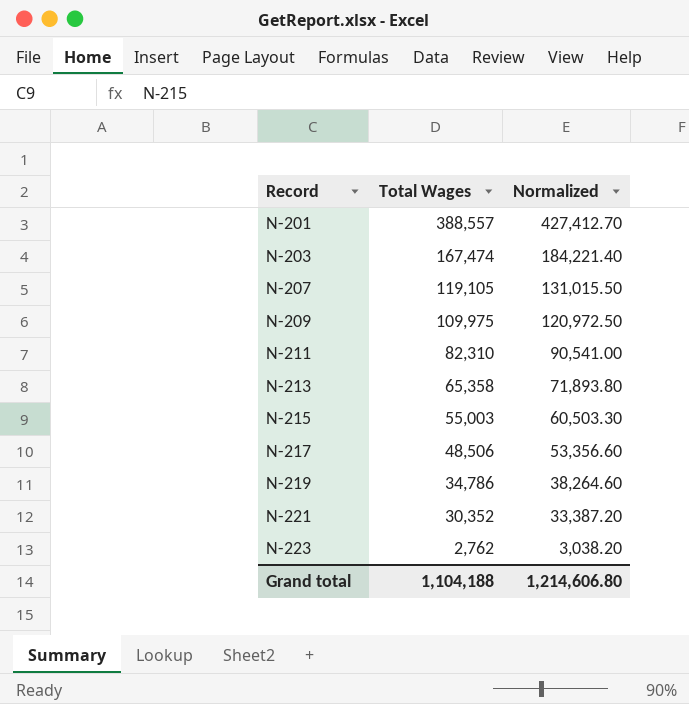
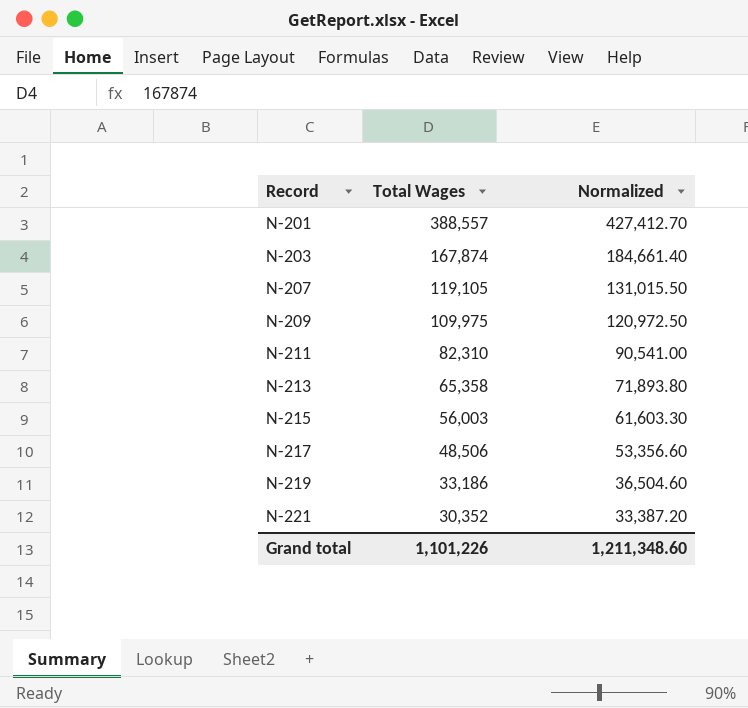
row N-223: 2,762 | 3,038.20 -> none
N-203 | Total Wages: 167,474 -> 167,874
N-203 | Normalized: 184,221.40 -> 184,661.40
N-215 | Total Wages: 55,003 -> 56,003
N-215 | Normalized: 60,503.30 -> 61,603.30
N-219 | Total Wages: 34,786 -> 33,186
N-219 | Normalized: 38,264.60 -> 36,504.60
Grand total | Total Wages: 1,104,188 -> 1,101,226
Grand total | Normalized: 1,214,606.80 -> 1,211,348.60

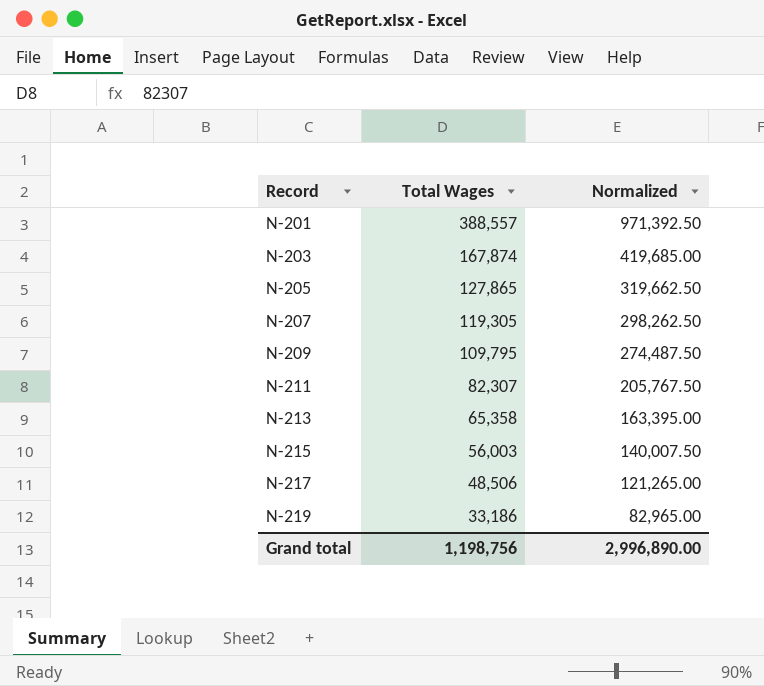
column Normalized | formula: [Total Wages] * 1.1 -> [Total Wages] * 2.5
row N-221: 30,352 | 33,387.20 -> none
row N-205: none -> 127,865 | 319,662.50
N-207 | Total Wages: 119,105 -> 119,305
N-209 | Total Wages: 109,975 -> 109,795
N-211 | Total Wages: 82,310 -> 82,307
Grand total | Total Wages: 1,101,226 -> 1,198,756
Grand total | Normalized: 1,211,348.60 -> 2,996,890.00

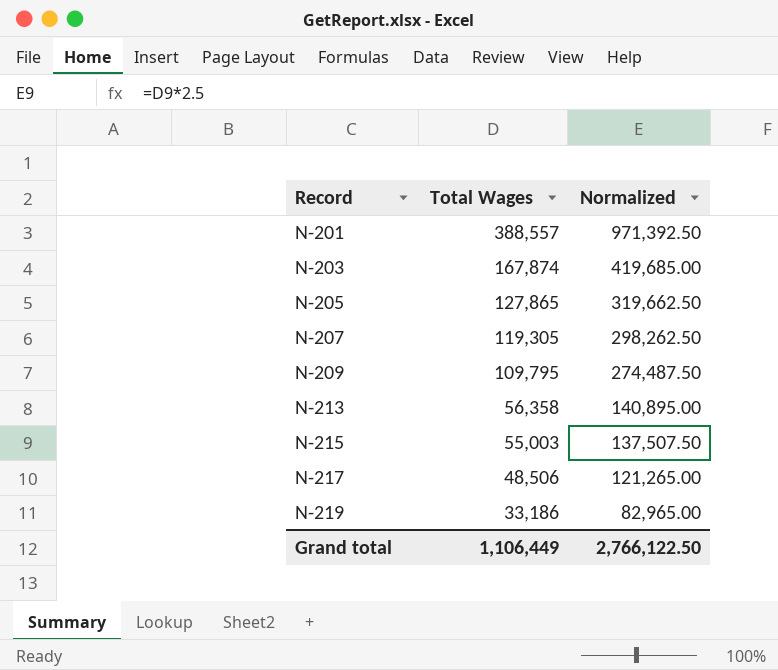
row N-211: 82,307 | 205,767.50 -> none
N-213 | Total Wages: 65,358 -> 56,358
N-213 | Normalized: 163,395.00 -> 140,895.00
N-215 | Total Wages: 56,003 -> 55,003
N-215 | Normalized: 140,007.50 -> 137,507.50
Grand total | Total Wages: 1,198,756 -> 1,106,449
Grand total | Normalized: 2,996,890.00 -> 2,766,122.50

